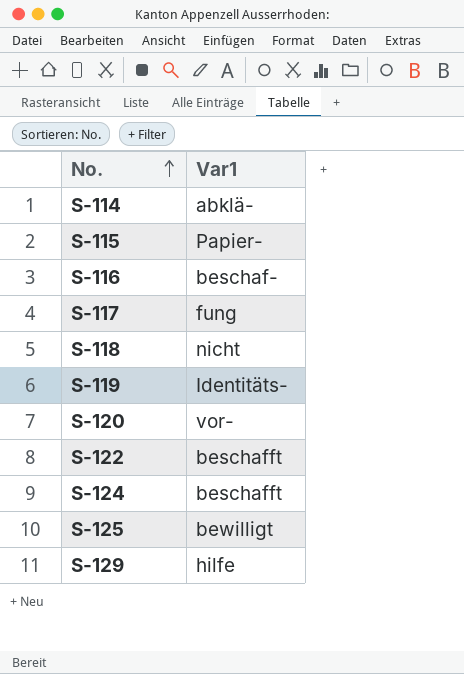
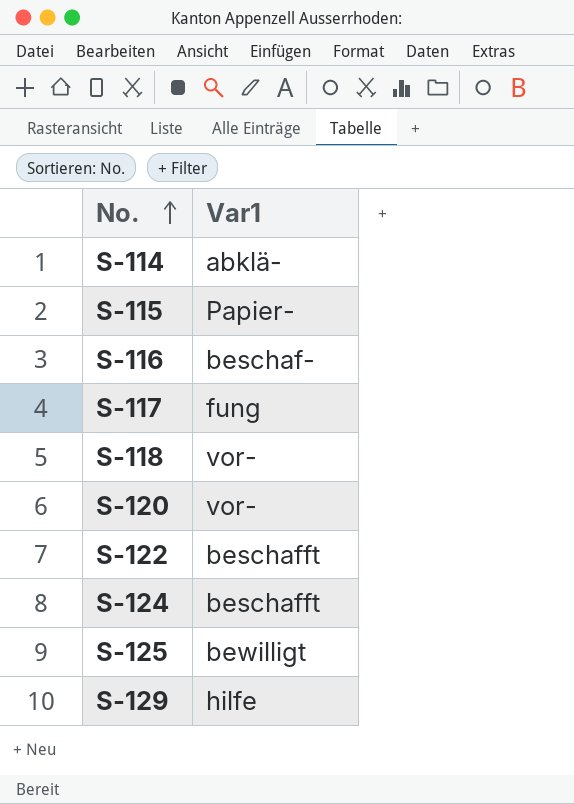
row S-119: Identitäts- -> none
S-118 | Var1: nicht -> vor-

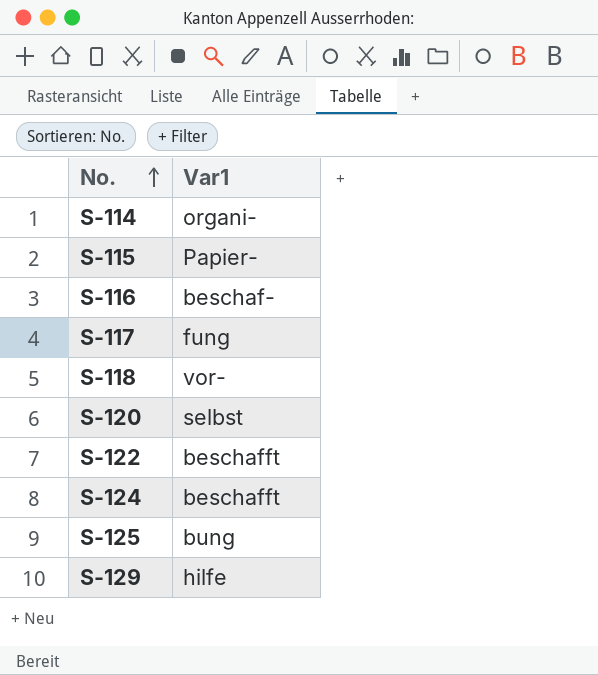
S-114 | Var1: abklä- -> organi-
S-120 | Var1: vor- -> selbst
S-125 | Var1: bewilligt -> bung

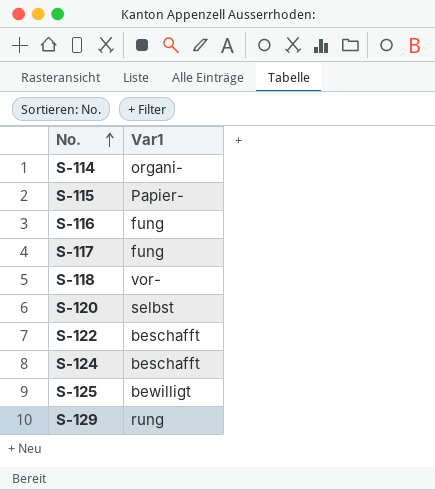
S-116 | Var1: beschaf- -> fung
S-125 | Var1: bung -> bewilligt
S-129 | Var1: hilfe -> rung

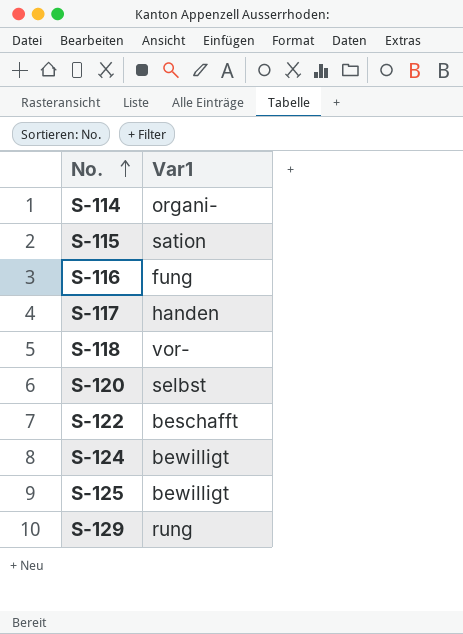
S-115 | Var1: Papier- -> sation
S-117 | Var1: fung -> handen
S-124 | Var1: beschafft -> bewilligt

